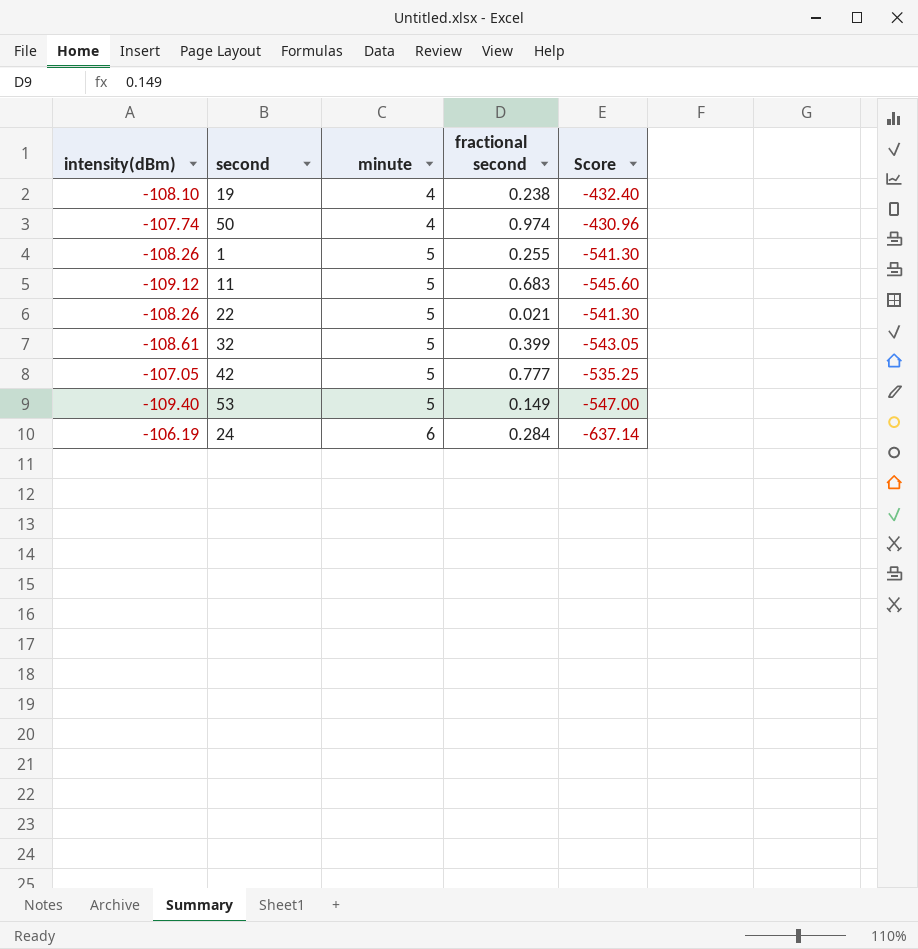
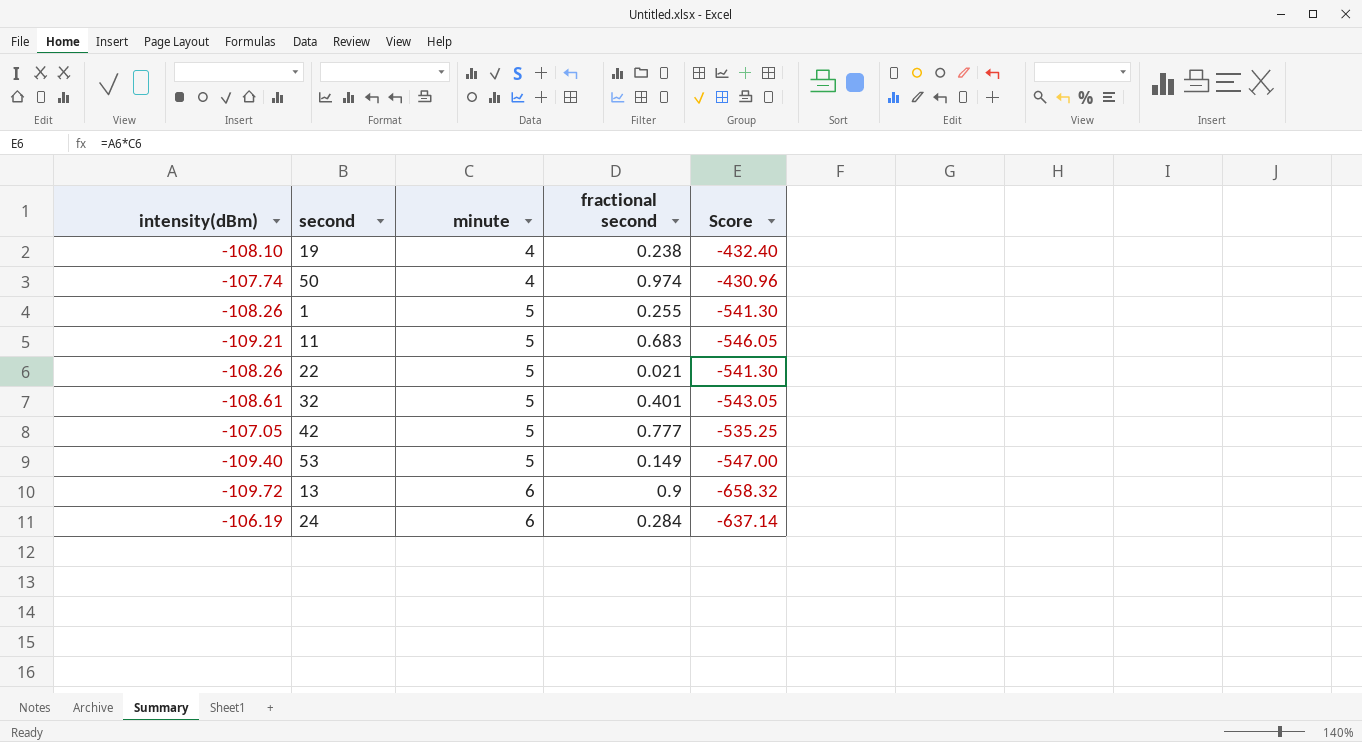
11 | intensity(dBm): -109.12 -> -109.21
11 | Score: -545.60 -> -546.05
32 | fractional second: 0.399 -> 0.401
row 13: none -> -109.72 | 6 | 0.9 | -658.32

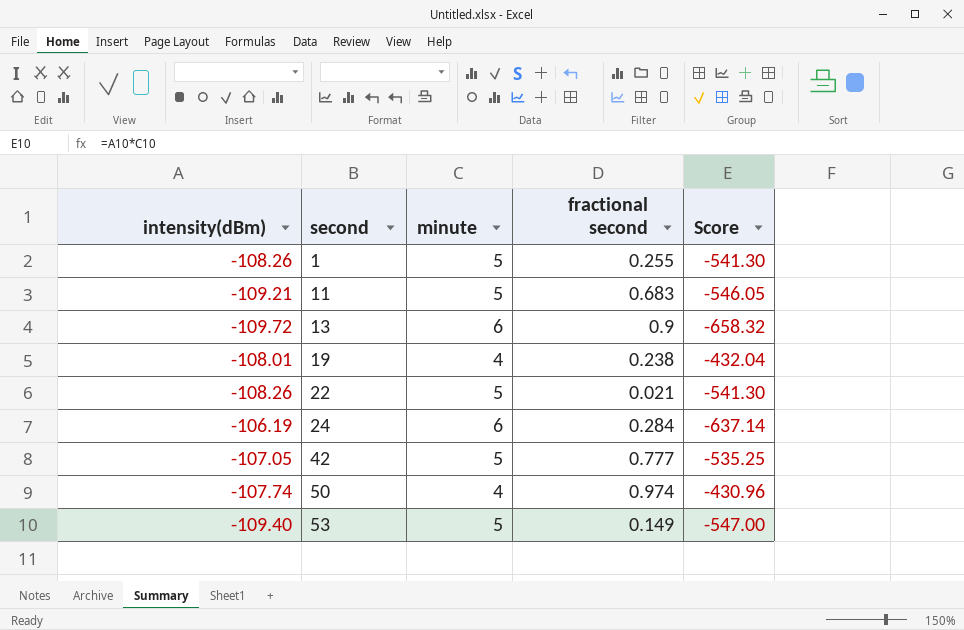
row order: minute ascending -> second ascending
row 32: -108.61 | 5 | 0.401 | -543.05 -> none
19 | intensity(dBm): -108.10 -> -108.01
19 | Score: -432.40 -> -432.04

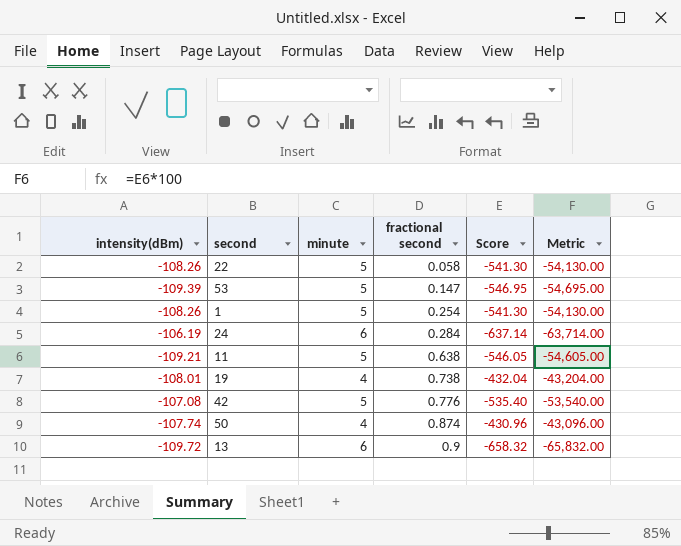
row order: second ascending -> fractional second ascending
column Metric | formula: none -> [Score] * 100
22 | fractional second: 0.021 -> 0.058
53 | intensity(dBm): -109.40 -> -109.39
53 | fractional second: 0.149 -> 0.147
53 | Score: -547.00 -> -546.95
1 | fractional second: 0.255 -> 0.254
11 | fractional second: 0.683 -> 0.638
19 | fractional second: 0.238 -> 0.738
42 | intensity(dBm): -107.05 -> -107.08
42 | fractional second: 0.777 -> 0.776
42 | Score: -535.25 -> -535.40
50 | fractional second: 0.974 -> 0.874

